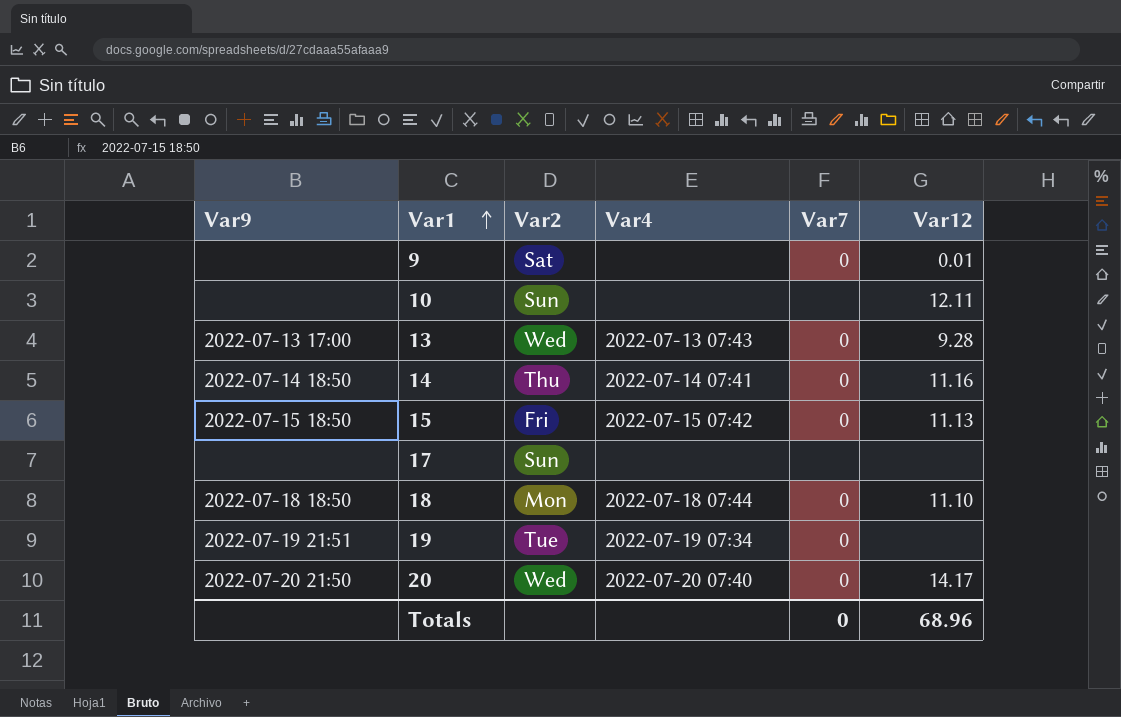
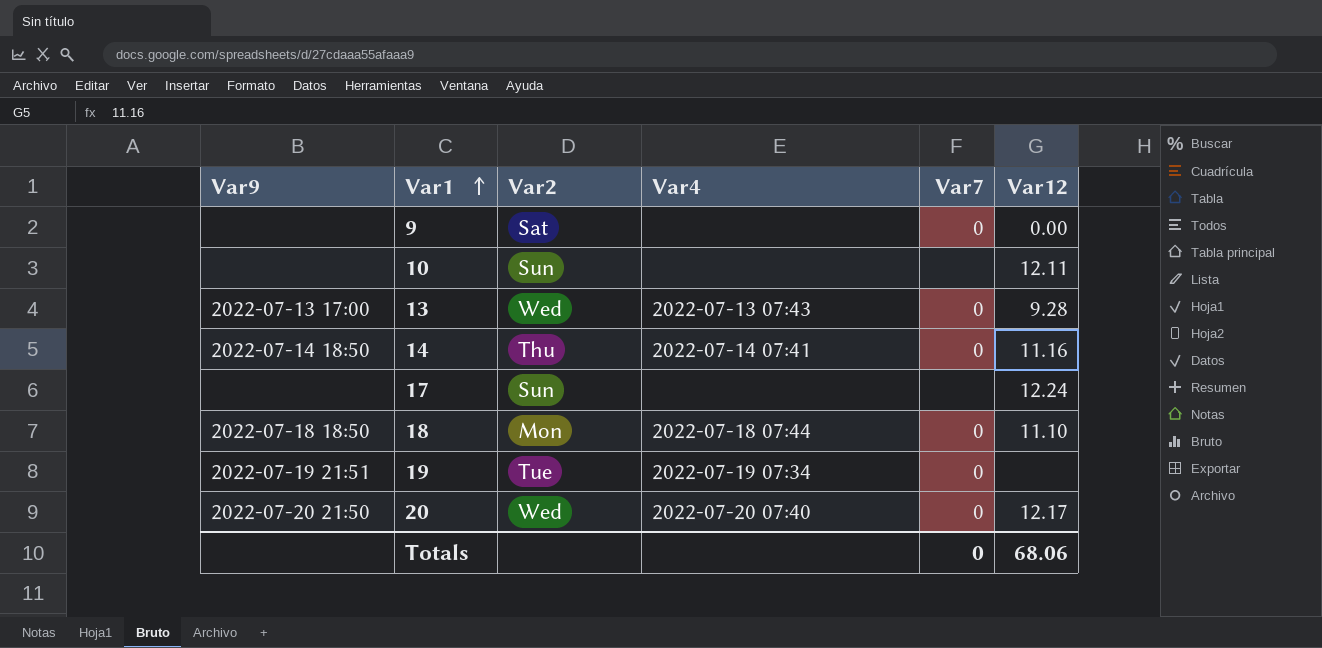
row 15: 2022-07-15 18:50 | Fri | 2022-07-15 07:42 | 0 | 11.13 -> none
9 | Var12: 0.01 -> 0.00
17 | Var12: none -> 12.24
20 | Var12: 14.17 -> 12.17
Totals | Var12: 68.96 -> 68.06

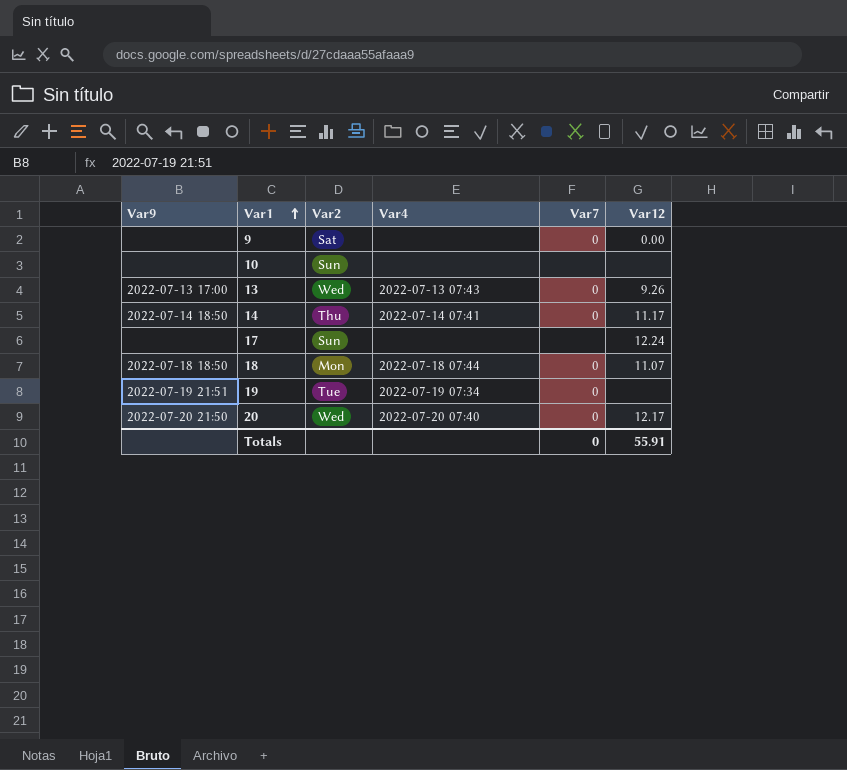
10 | Var12: 12.11 -> none
13 | Var12: 9.28 -> 9.26
14 | Var12: 11.16 -> 11.17
18 | Var12: 11.10 -> 11.07
Totals | Var12: 68.06 -> 55.91

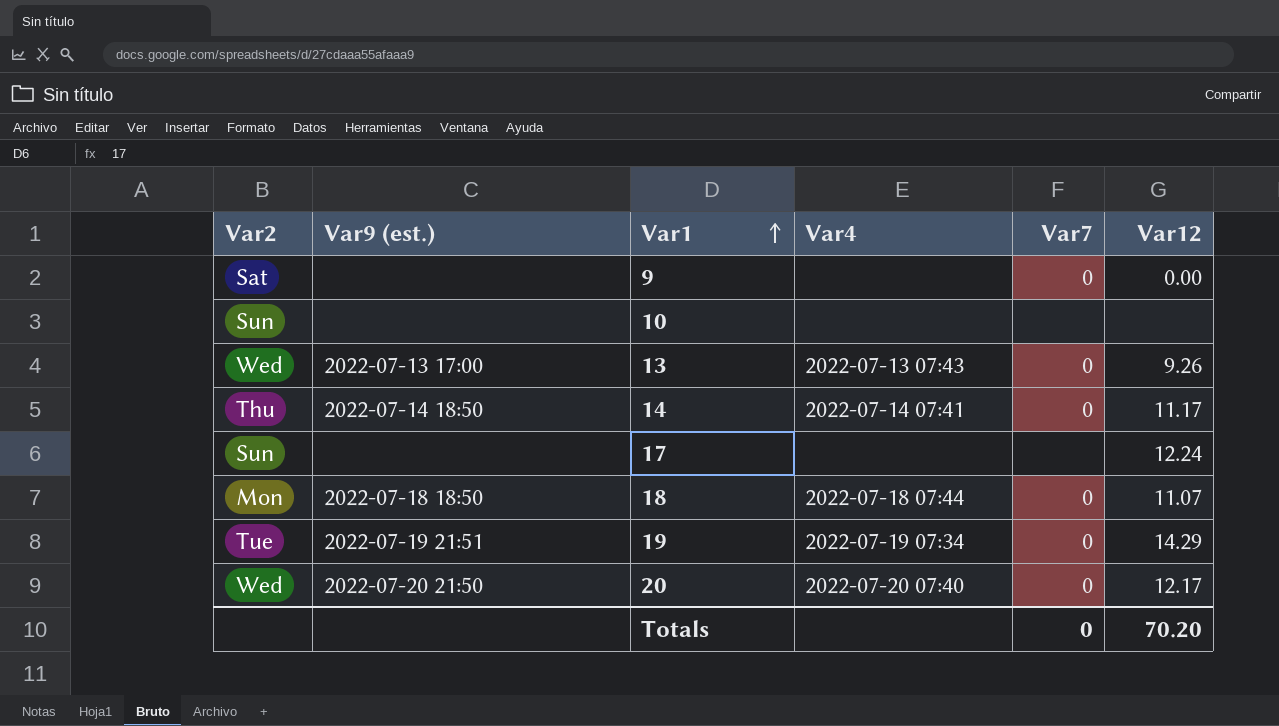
column Var2 | position: 3 -> 1
column name: Var9 -> Var9 (est.)
19 | Var12: none -> 14.29
Totals | Var12: 55.91 -> 70.20

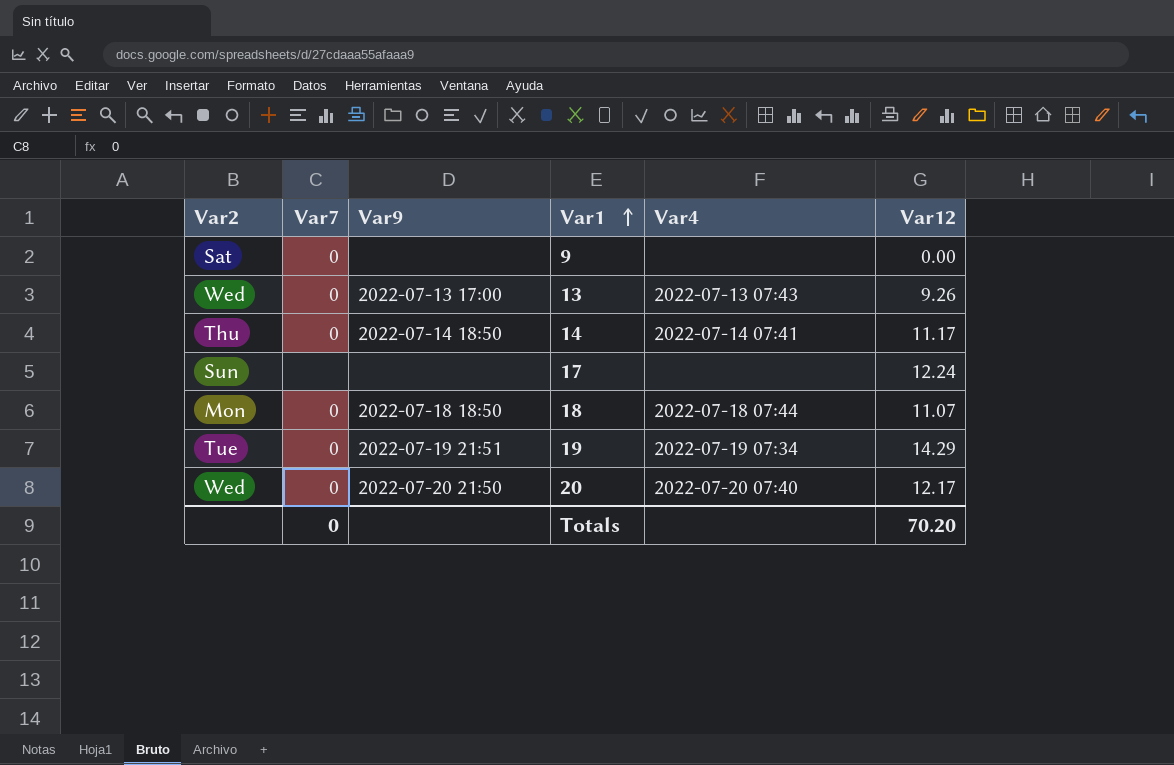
column Var7 | position: 5 -> 2
column name: Var9 (est.) -> Var9
row 10: Sun | none | none | none | none -> none

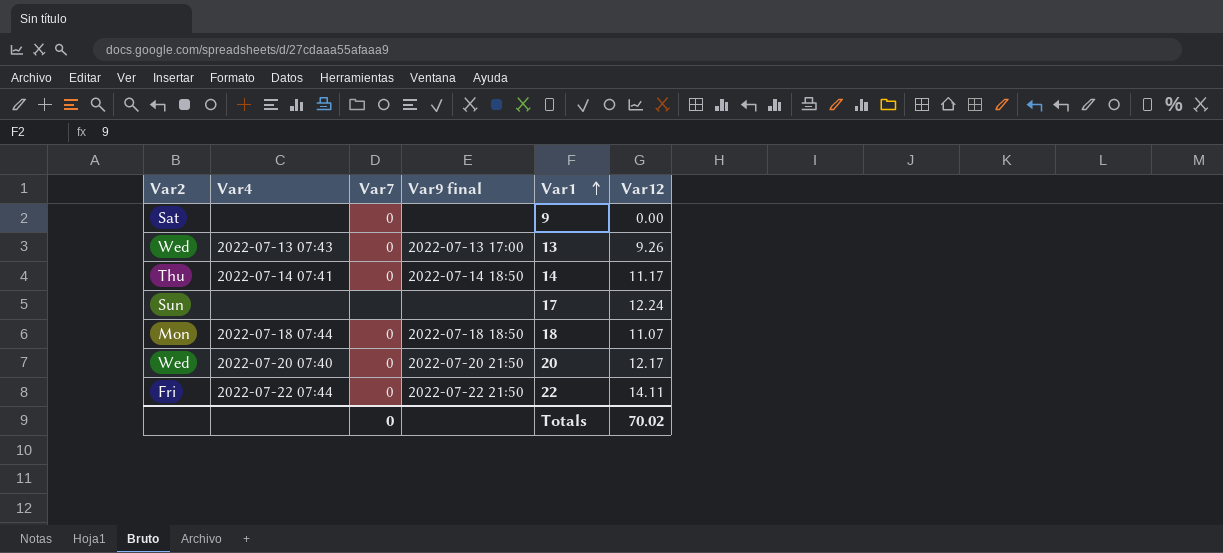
column Var4 | position: 5 -> 2
column name: Var9 -> Var9 final
row 19: Tue | 0 | 2022-07-19 21:51 | 2022-07-19 07:34 | 14.29 -> none
row 22: none -> Fri | 2022-07-22 07:44 | 0 | 2022-07-22 21:50 | 14.11
Totals | Var12: 70.20 -> 70.02

